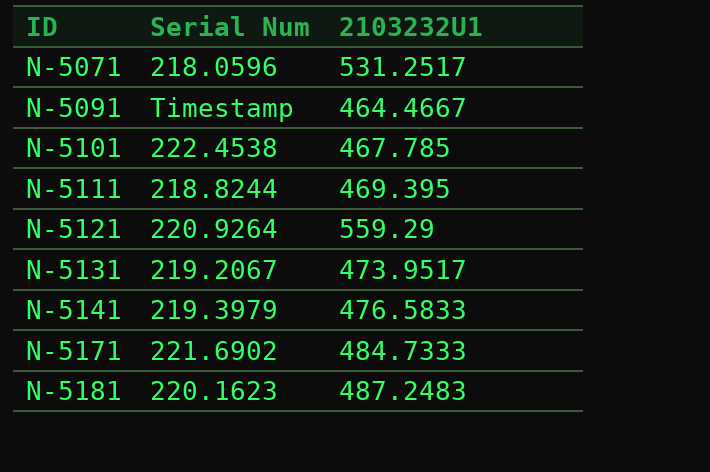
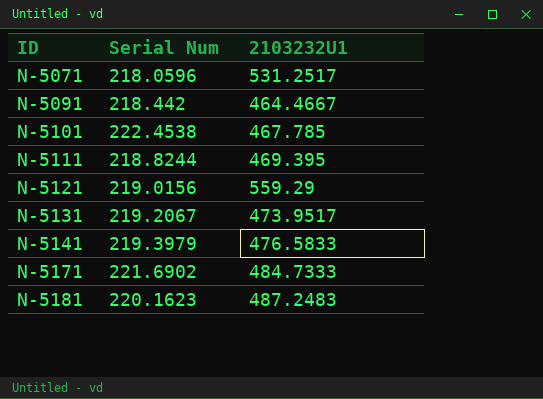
N-5091 | Serial Num: Timestamp -> 218.442
N-5121 | Serial Num: 220.9264 -> 219.0156

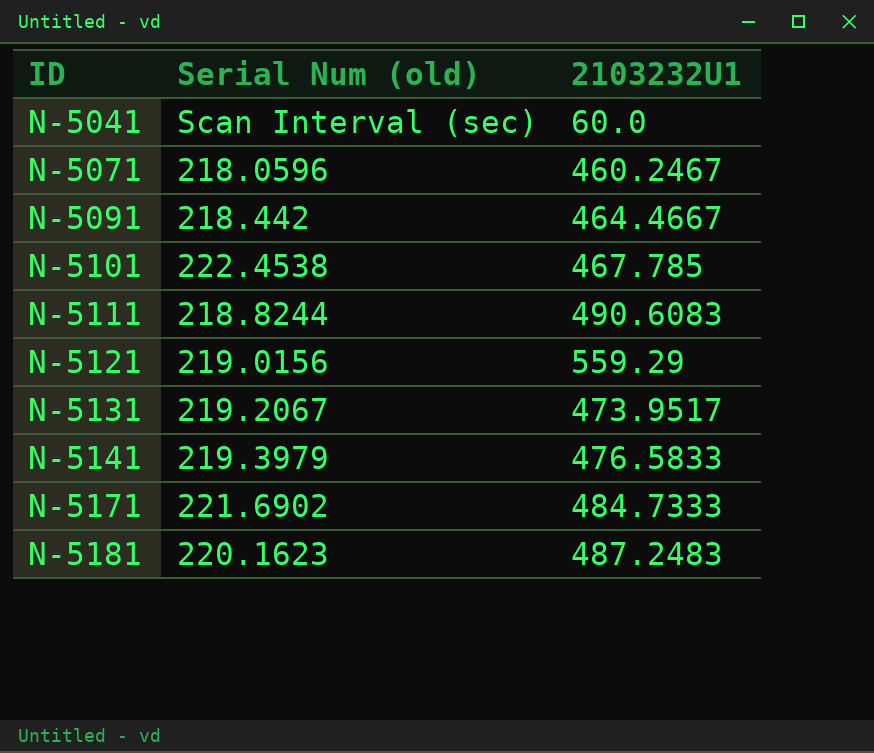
column name: Serial Num -> Serial Num (old)
row N-5041: none -> Scan Interval (sec) | 60.0
N-5071 | 2103232U1: 531.2517 -> 460.2467
N-5111 | 2103232U1: 469.395 -> 490.6083

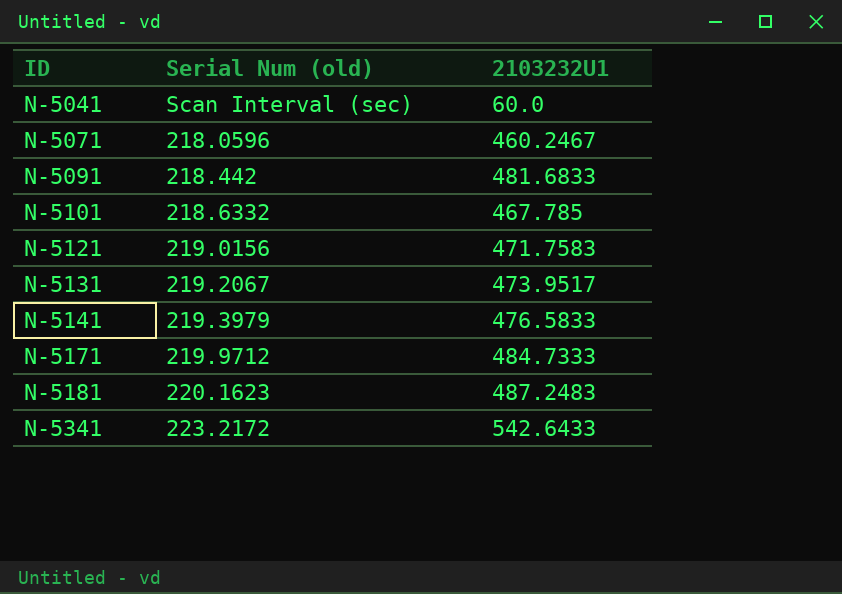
row N-5111: 218.8244 | 490.6083 -> none
N-5091 | 2103232U1: 464.4667 -> 481.6833
N-5101 | Serial Num (old): 222.4538 -> 218.6332
N-5121 | 2103232U1: 559.29 -> 471.7583
N-5171 | Serial Num (old): 221.6902 -> 219.9712
row N-5341: none -> 223.2172 | 542.6433

